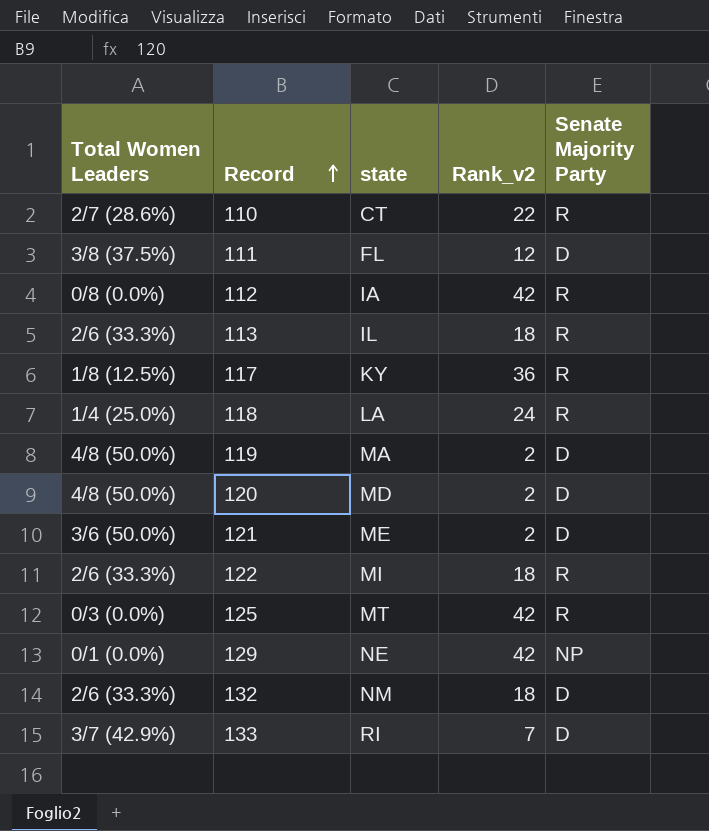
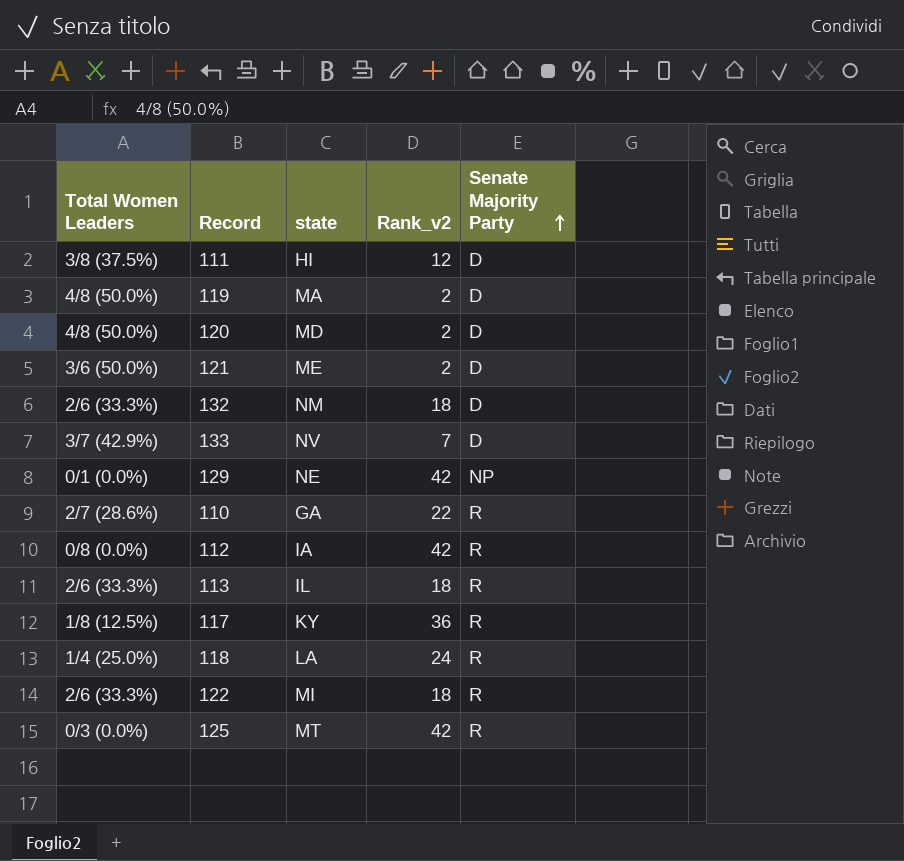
row order: Record ascending -> Senate Majority Party ascending
111 | state: FL -> HI
133 | state: RI -> NV
110 | state: CT -> GA

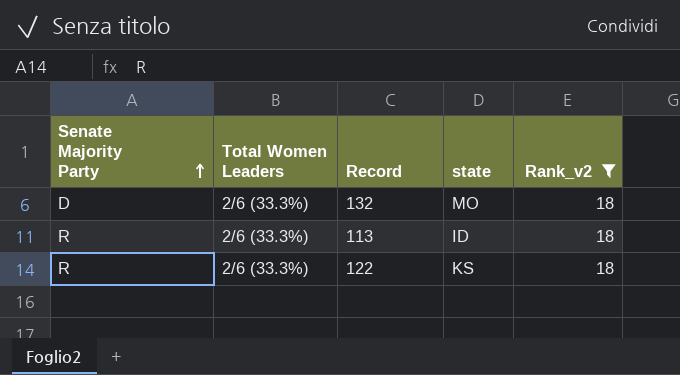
filter: none -> Rank_v2 = 18
column Senate Majority Party | position: 5 -> 1
132 | state: NM -> MO
113 | state: IL -> ID
122 | state: MI -> KS

